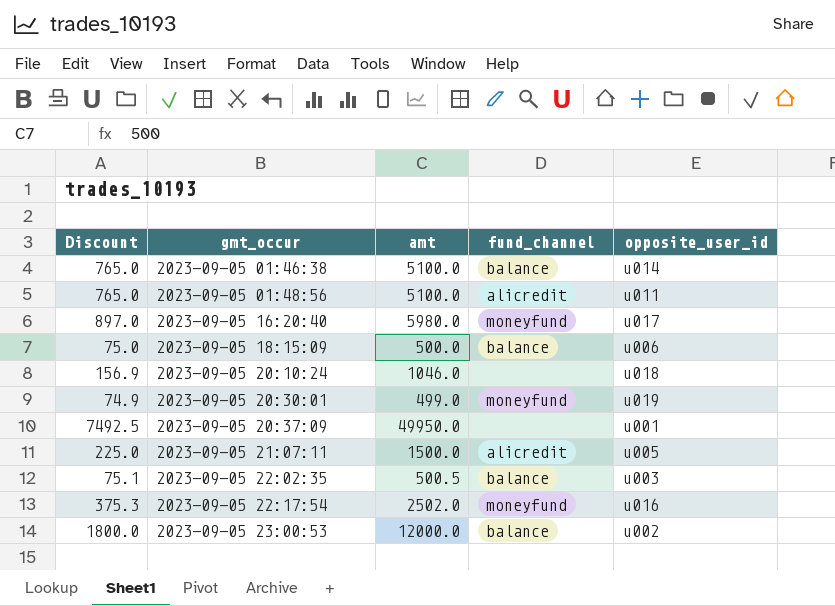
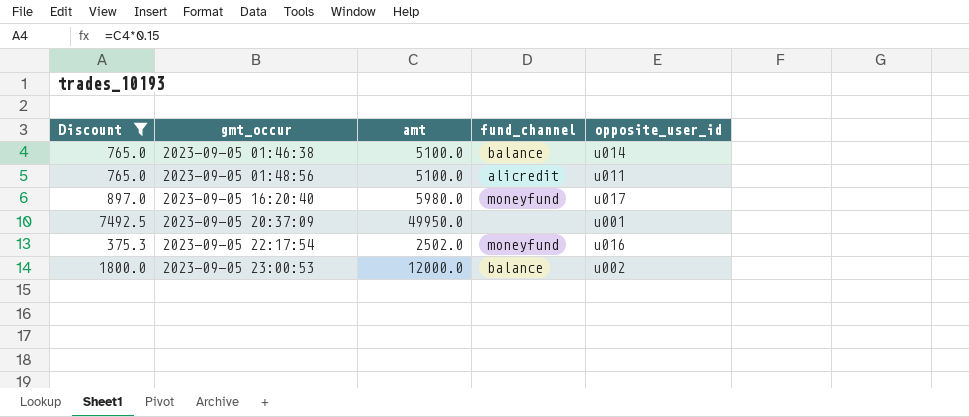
filter: none -> Discount >= 375.3

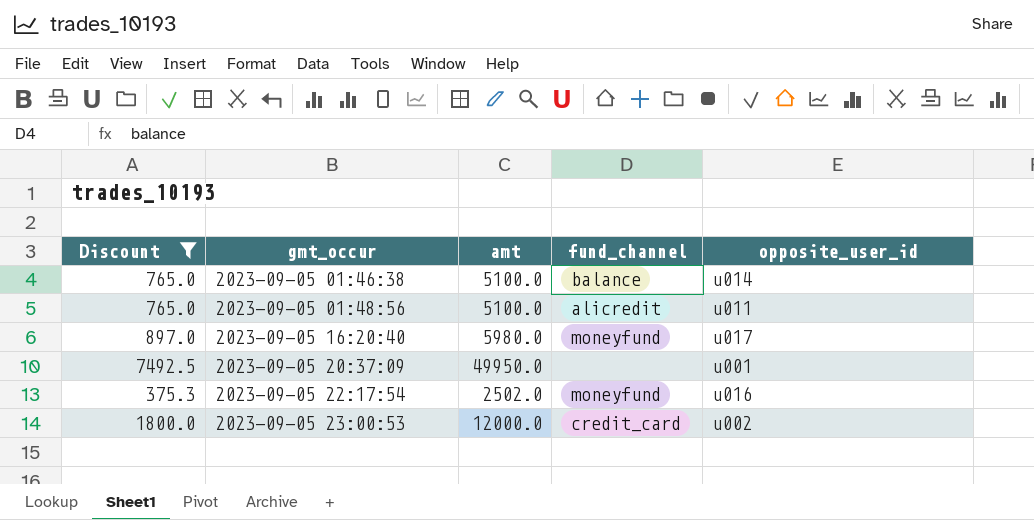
2023-09-05 23:00:53 | fund_channel: balance -> credit_card

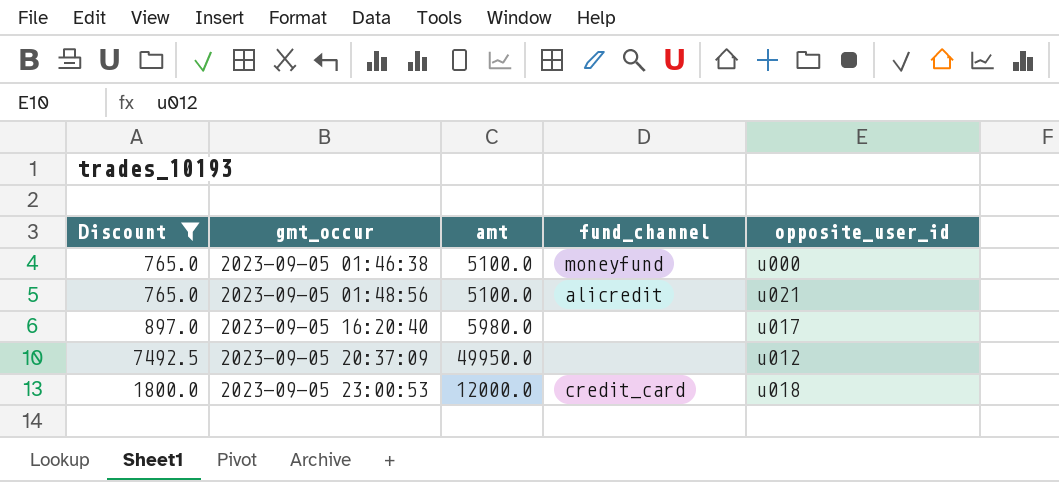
row 2023-09-05 22:17:54: 375.3 | 2502.0 | moneyfund | u016 -> none
2023-09-05 01:46:38 | fund_channel: balance -> moneyfund
2023-09-05 01:46:38 | opposite_user_id: u014 -> u000
2023-09-05 01:48:56 | opposite_user_id: u011 -> u021
2023-09-05 16:20:40 | fund_channel: moneyfund -> none
2023-09-05 20:37:09 | opposite_user_id: u001 -> u012
2023-09-05 23:00:53 | opposite_user_id: u002 -> u018

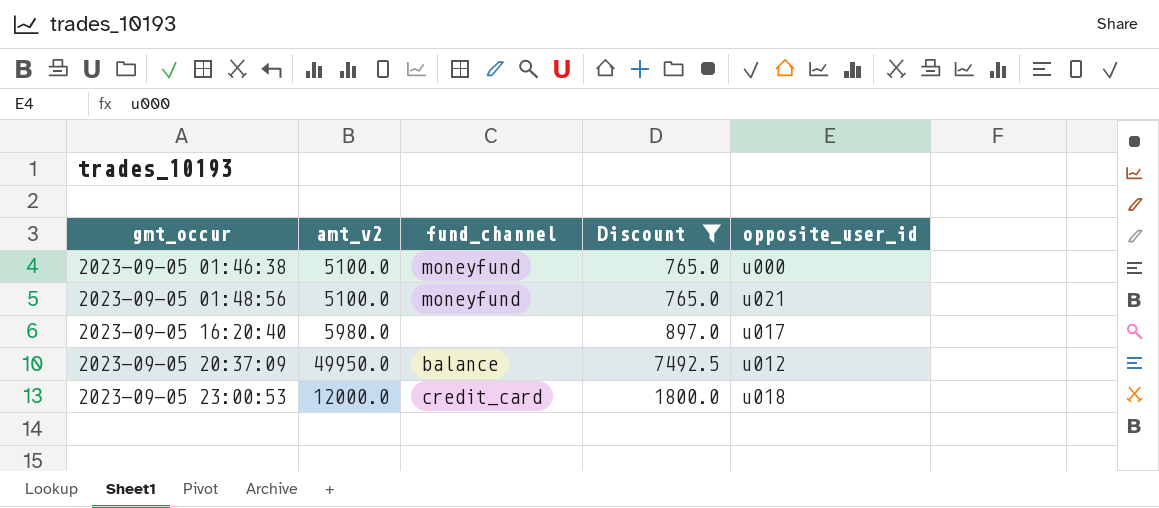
column name: amt -> amt_v2
column Discount | position: 1 -> 4
2023-09-05 01:48:56 | fund_channel: alicredit -> moneyfund
2023-09-05 20:37:09 | fund_channel: none -> balance

